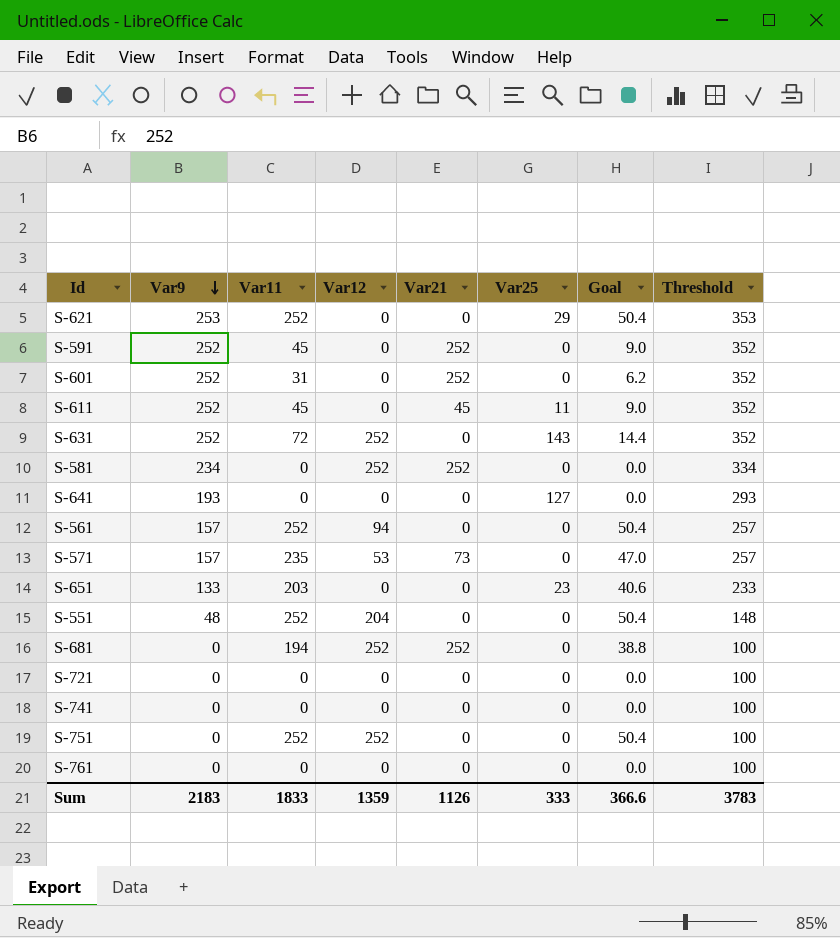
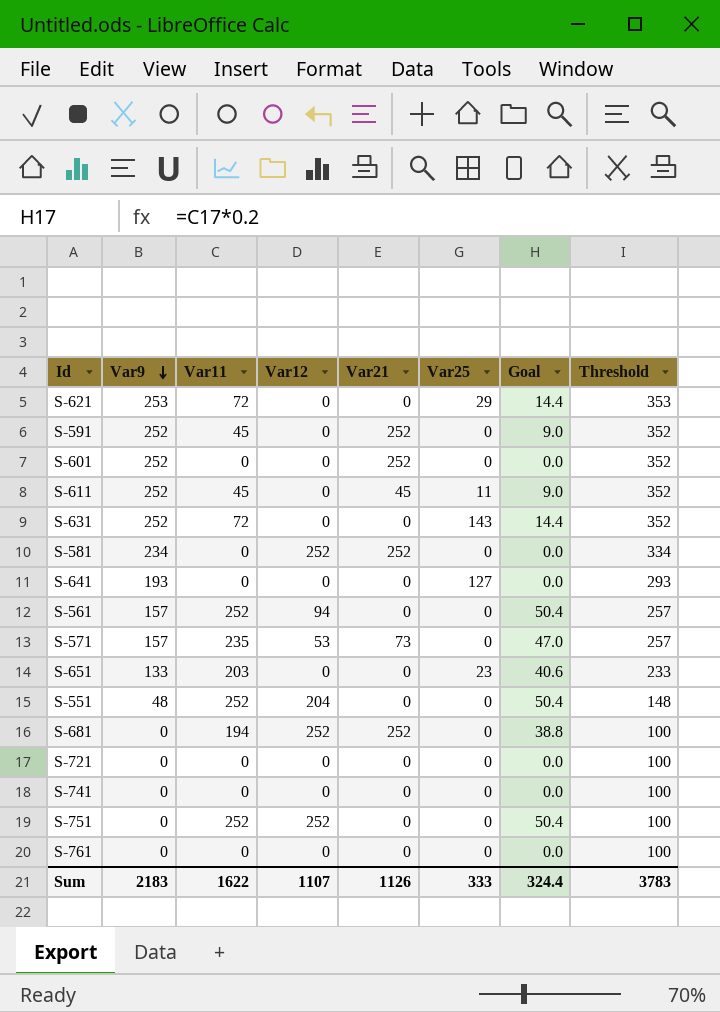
S-621 | Var11: 252 -> 72
S-621 | Goal: 50.4 -> 14.4
S-601 | Var11: 31 -> 0
S-601 | Goal: 6.2 -> 0.0
S-631 | Var12: 252 -> 0
Sum | Var11: 1833 -> 1622
Sum | Var12: 1359 -> 1107
Sum | Goal: 366.6 -> 324.4

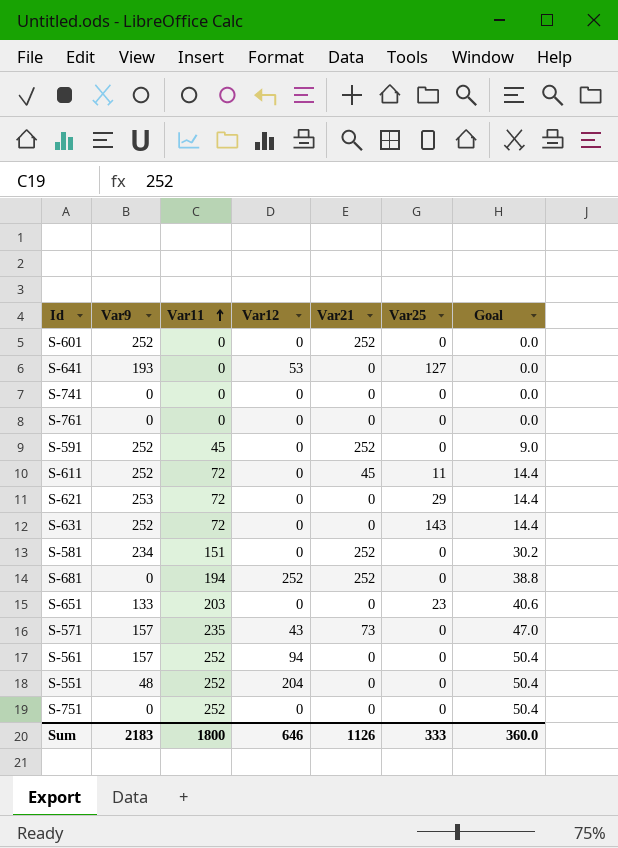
row order: Var9 descending -> Var11 ascending
column Threshold | formula: [Var9] + 100 -> none
row S-721: 0 | 0 | 0 | 0 | 0 | 0.0 | 100 -> none
S-641 | Var12: 0 -> 53
S-611 | Var11: 45 -> 72
S-611 | Goal: 9.0 -> 14.4
S-581 | Var11: 0 -> 151
S-581 | Var12: 252 -> 0
S-581 | Goal: 0.0 -> 30.2
S-571 | Var12: 53 -> 43
S-751 | Var12: 252 -> 0
Sum | Var11: 1622 -> 1800
Sum | Var12: 1107 -> 646
Sum | Goal: 324.4 -> 360.0

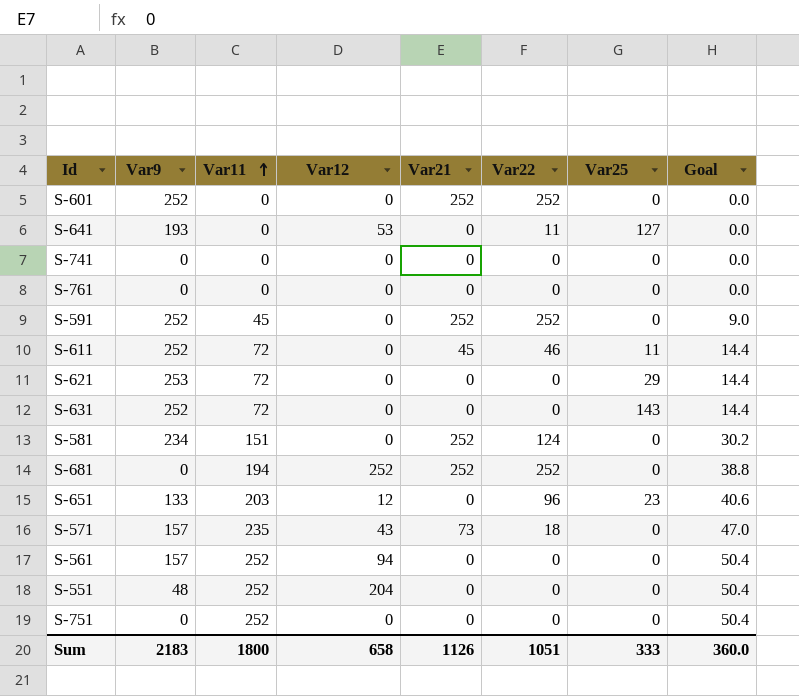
column Var22 | position: none -> 6
S-651 | Var12: 0 -> 12
Sum | Var12: 646 -> 658

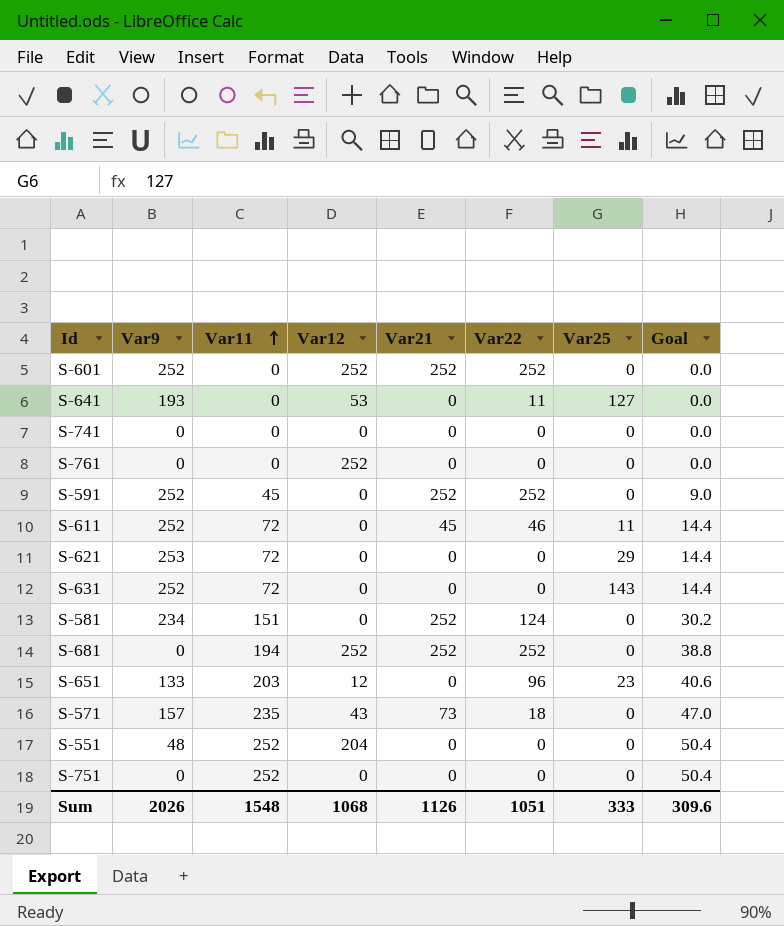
row S-561: 157 | 252 | 94 | 0 | 0 | 0 | 50.4 -> none
S-601 | Var12: 0 -> 252
S-761 | Var12: 0 -> 252
Sum | Var9: 2183 -> 2026
Sum | Var11: 1800 -> 1548
Sum | Var12: 658 -> 1068
Sum | Goal: 360.0 -> 309.6

